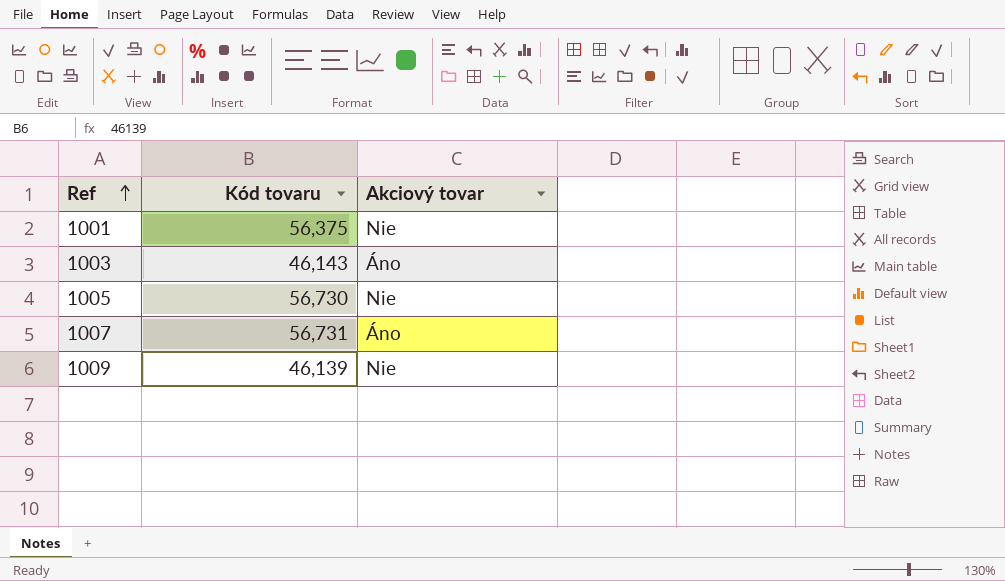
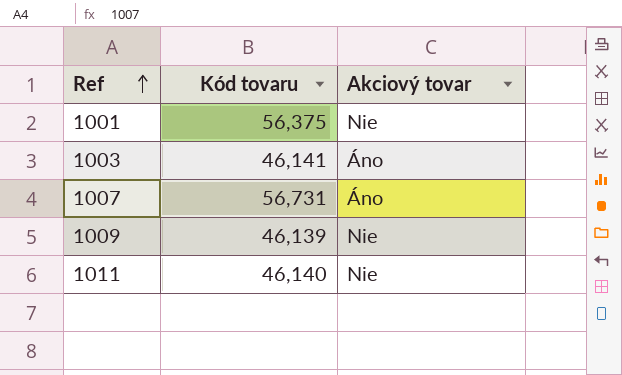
row 1005: 56,730 | Nie -> none
1003 | Kód tovaru: 46,143 -> 46,141
row 1011: none -> 46,140 | Nie

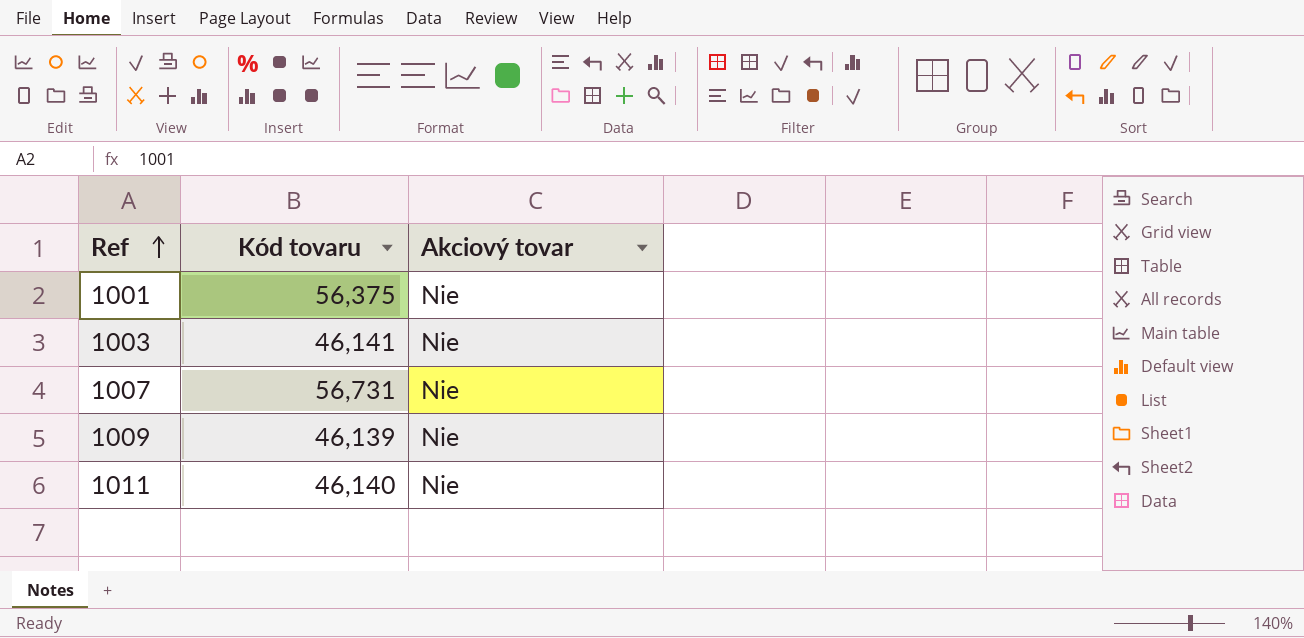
1003 | Akciový tovar: Áno -> Nie
1007 | Akciový tovar: Áno -> Nie

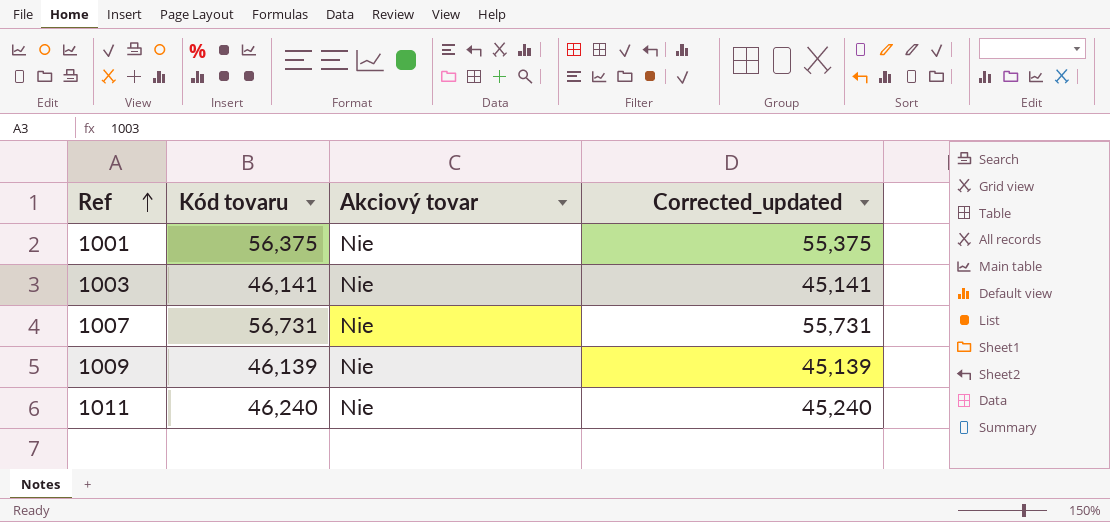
column Corrected_updated | formula: none -> [Kód tovaru] - 1000
1011 | Kód tovaru: 46,140 -> 46,240

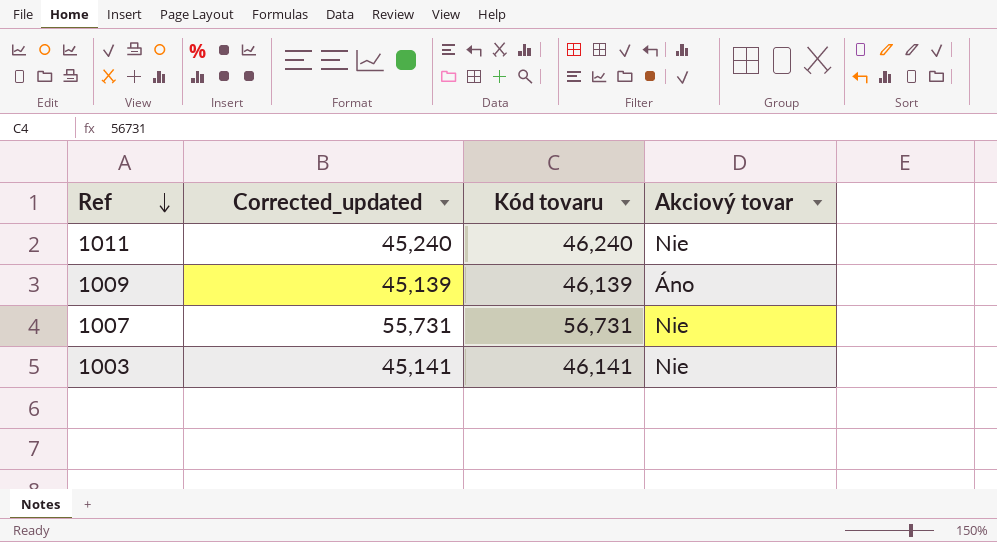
row order: Ref ascending -> Ref descending
column Corrected_updated | position: 4 -> 2
row 1001: 56,375 | Nie | 55,375 -> none
1009 | Akciový tovar: Nie -> Áno

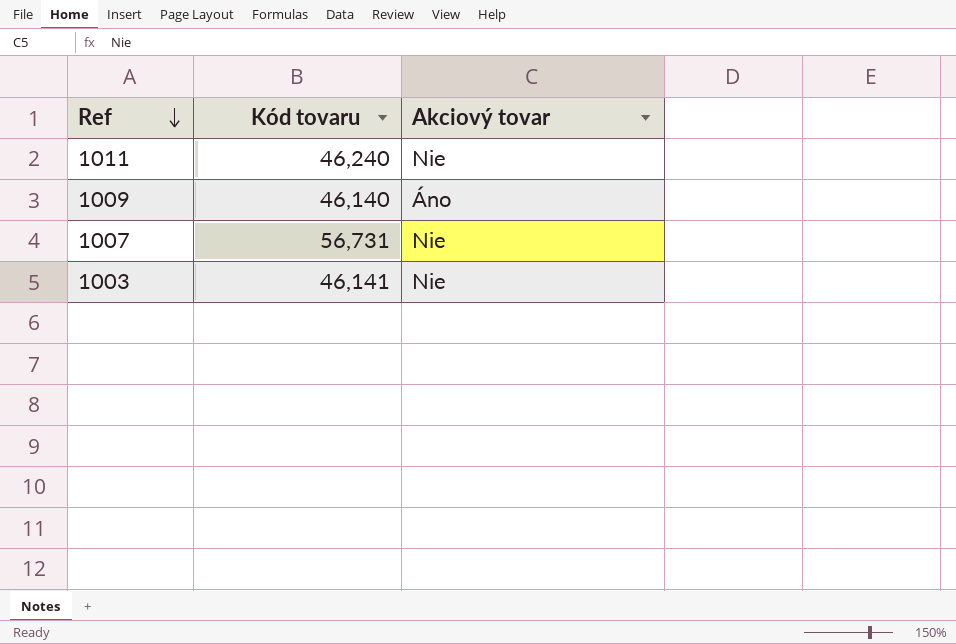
column Corrected_updated | formula: [Kód tovaru] - 1000 -> none
1009 | Kód tovaru: 46,139 -> 46,140

